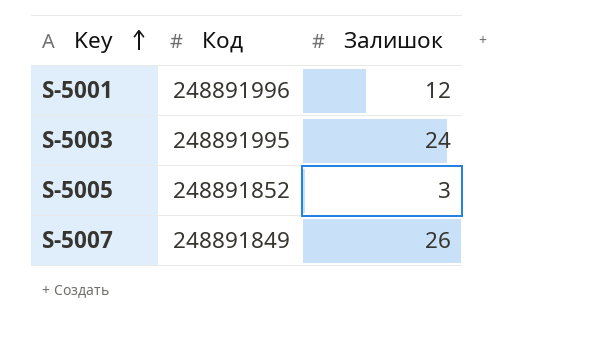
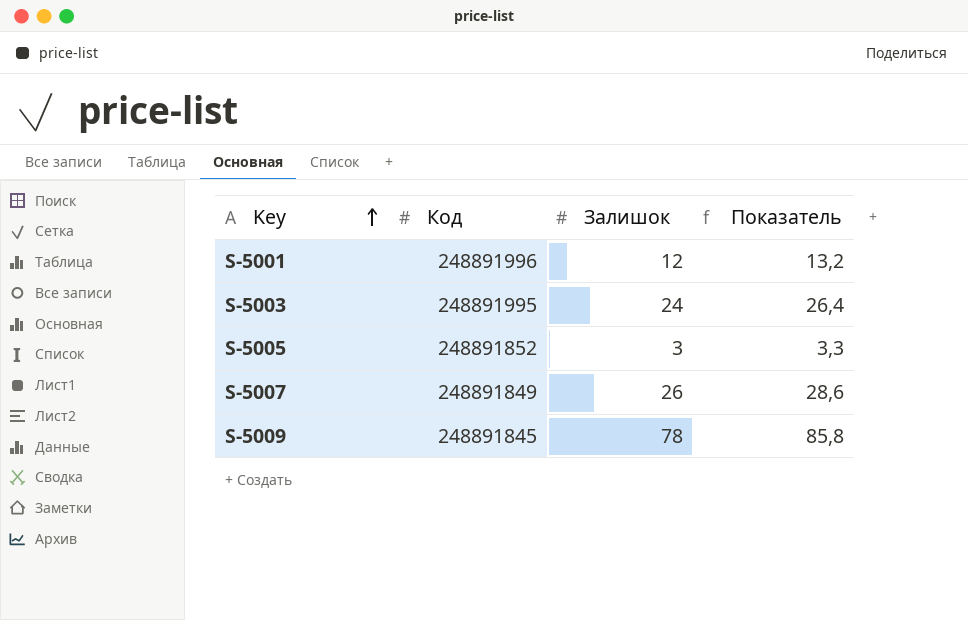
column Показатель | formula: none -> [Залишок] * 1,1
row S-5009: none -> 248891845 | 78 | 85,8

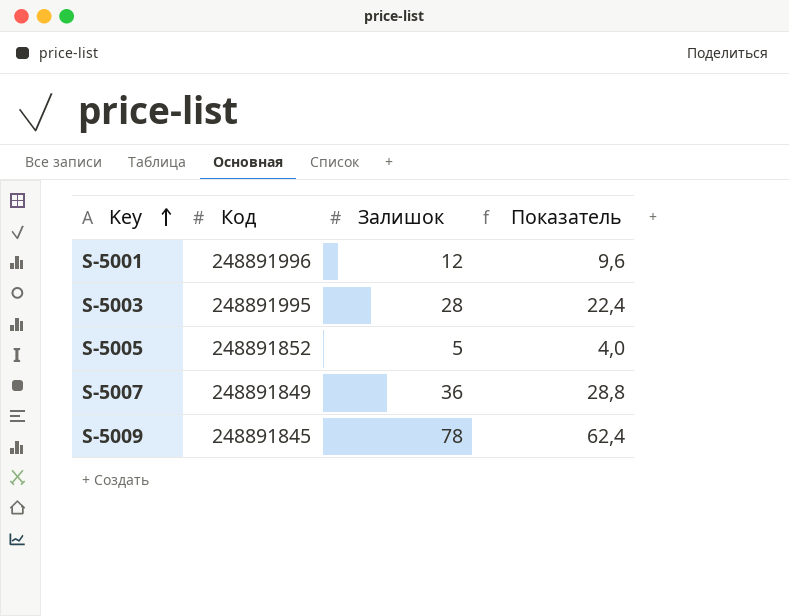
column Показатель | formula: [Залишок] * 1,1 -> [Залишок] * 0,8
S-5003 | Залишок: 24 -> 28
S-5005 | Залишок: 3 -> 5
S-5007 | Залишок: 26 -> 36

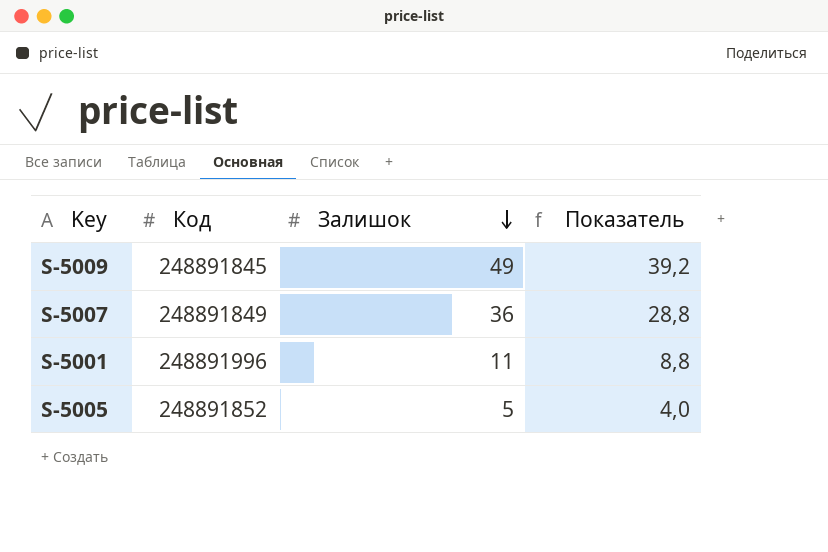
row order: Key ascending -> Залишок descending
row S-5003: 248891995 | 28 | 22,4 -> none
S-5009 | Залишок: 78 -> 49
S-5009 | Показатель: 62,4 -> 39,2
S-5001 | Залишок: 12 -> 11
S-5001 | Показатель: 9,6 -> 8,8

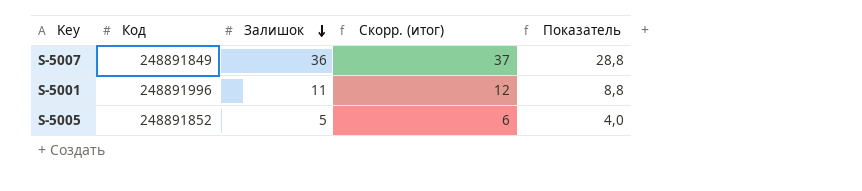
column Скорр. (итог) | formula: none -> [Залишок] + 1
row S-5009: 248891845 | 49 | 39,2 -> none

